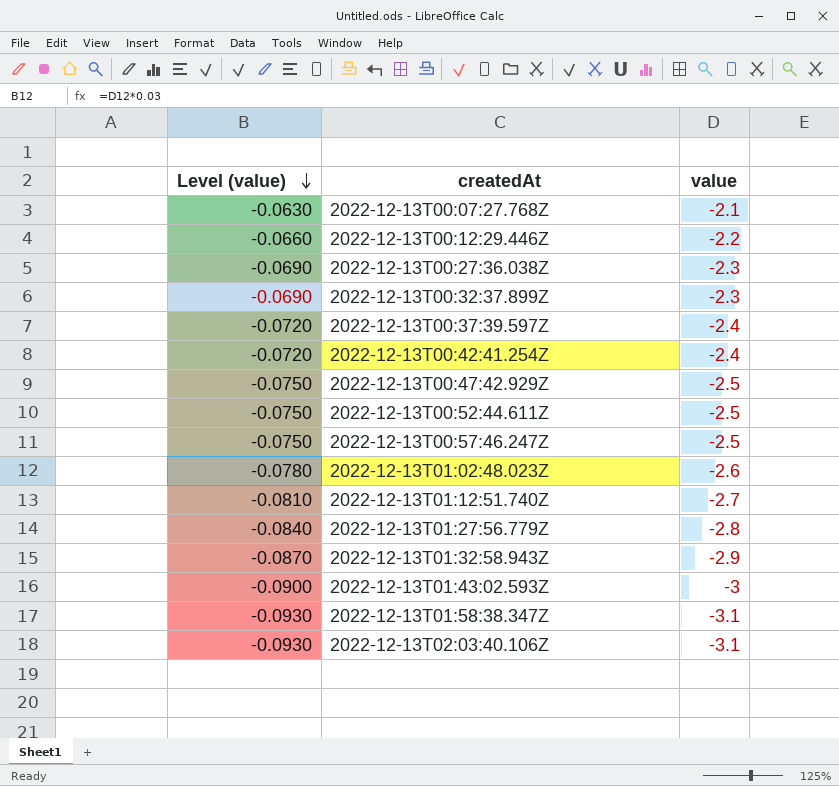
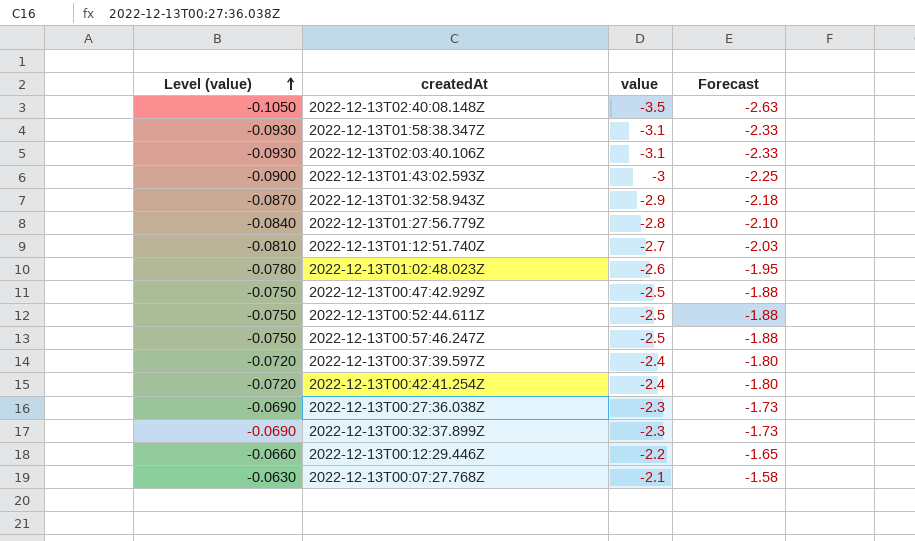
row order: Level (value) descending -> Level (value) ascending
column Forecast | formula: none -> [value] * 0.75
row 2022-12-13T02:40:08.148Z: none -> -0.1050 | -3.5 | -2.63

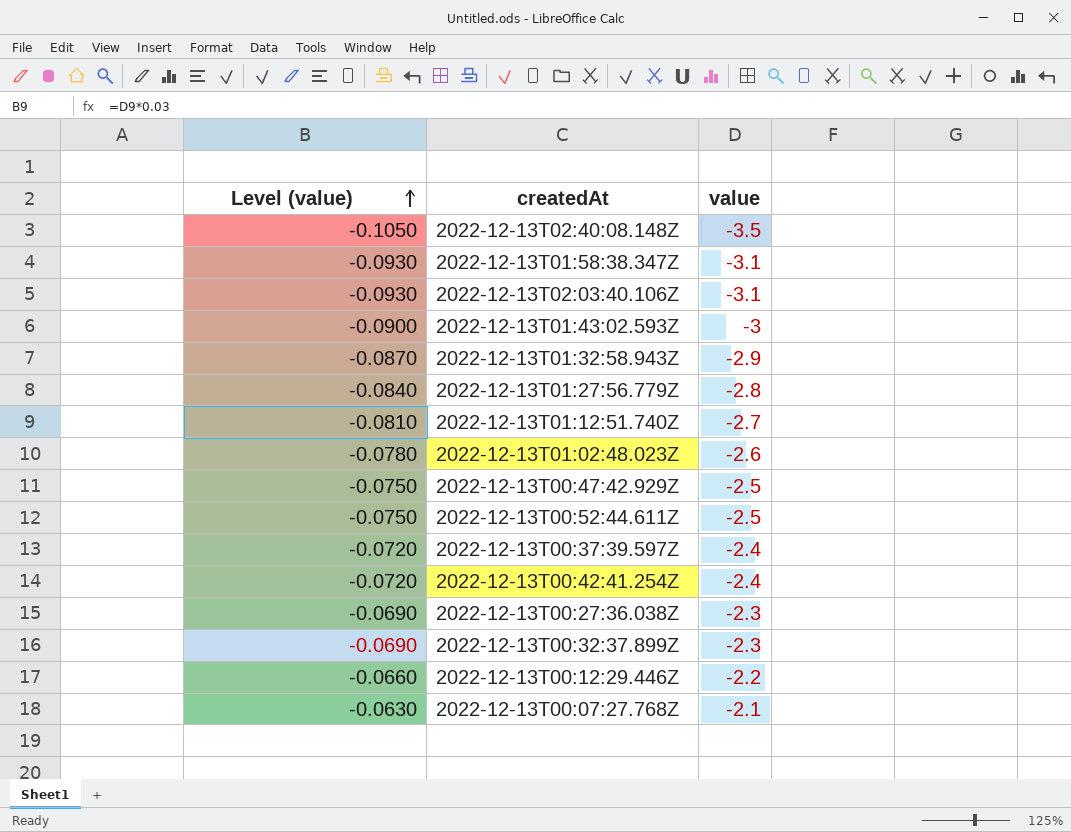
column Forecast | formula: [value] * 0.75 -> none
row 2022-12-13T00:57:46.247Z: -0.0750 | -2.5 | -1.88 -> none

